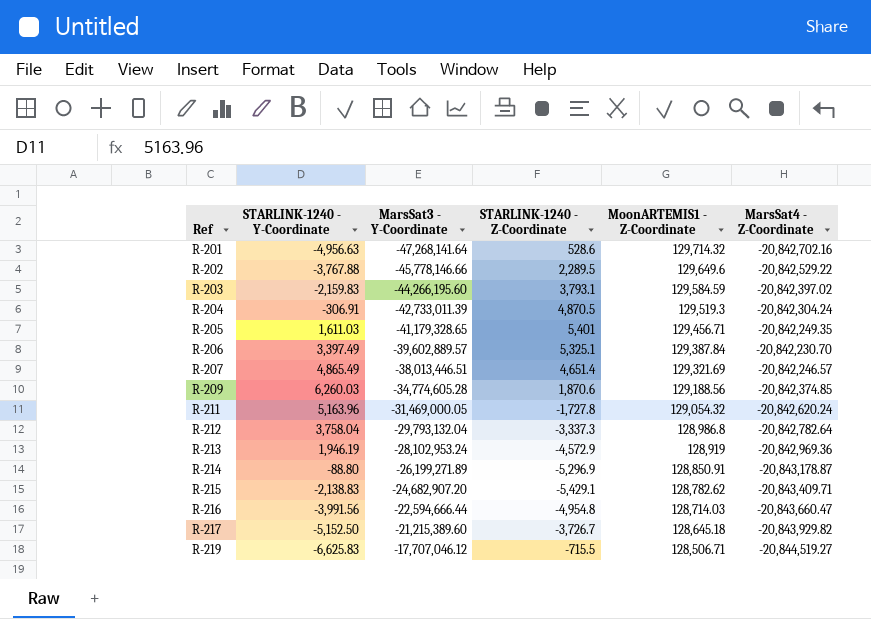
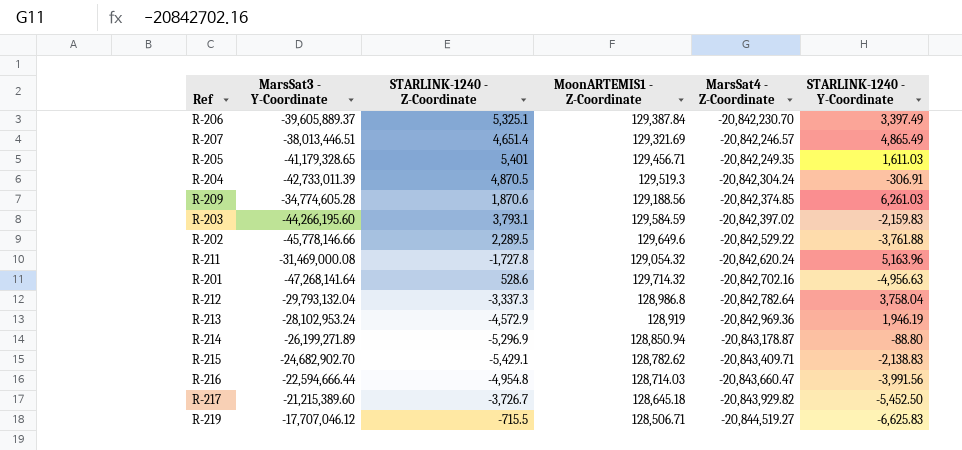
row order: Ref ascending -> MarsSat4 - Z-Coordinate descending
column STARLINK-1240 - Y-Coordinate | position: 2 -> 6
R-206 | MarsSat3 - Y-Coordinate: -39,602,889.57 -> -39,605,889.37
R-209 | STARLINK-1240 - Y-Coordinate: 6,260.03 -> 6,261.03
R-202 | STARLINK-1240 - Y-Coordinate: -3,767.88 -> -3,761.88
R-211 | MarsSat3 - Y-Coordinate: -31,469,000.05 -> -31,469,000.08
R-214 | MoonARTEMIS1 - Z-Coordinate: 128,850.91 -> 128,850.94
R-215 | MarsSat3 - Y-Coordinate: -24,682,907.20 -> -24,682,902.70
R-217 | STARLINK-1240 - Y-Coordinate: -5,152.50 -> -5,452.50

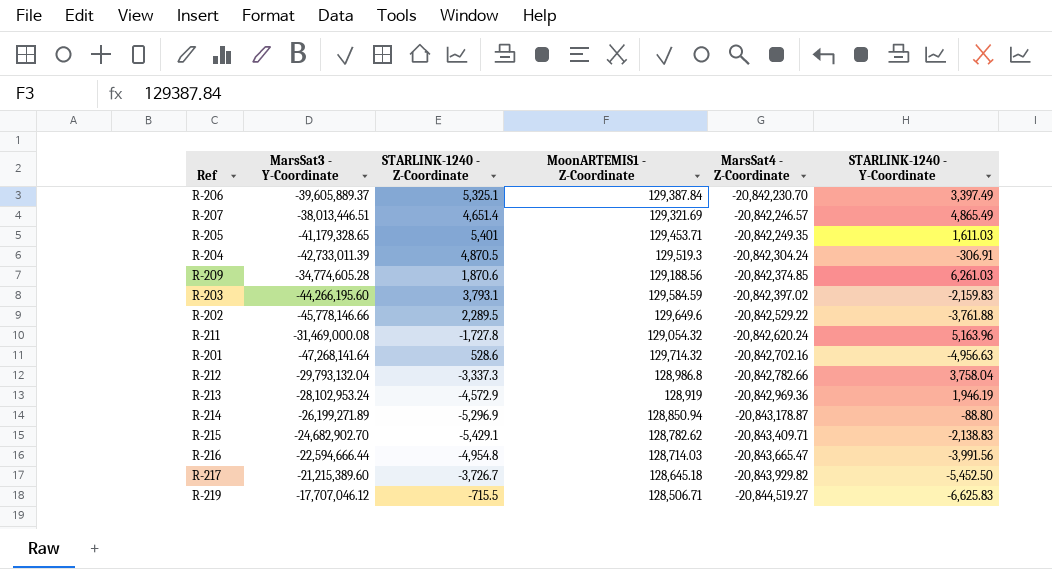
R-205 | MoonARTEMIS1 - Z-Coordinate: 129,456.71 -> 129,453.71
R-212 | MarsSat4 - Z-Coordinate: -20,842,782.64 -> -20,842,782.66
R-216 | MarsSat4 - Z-Coordinate: -20,843,660.47 -> -20,843,665.47

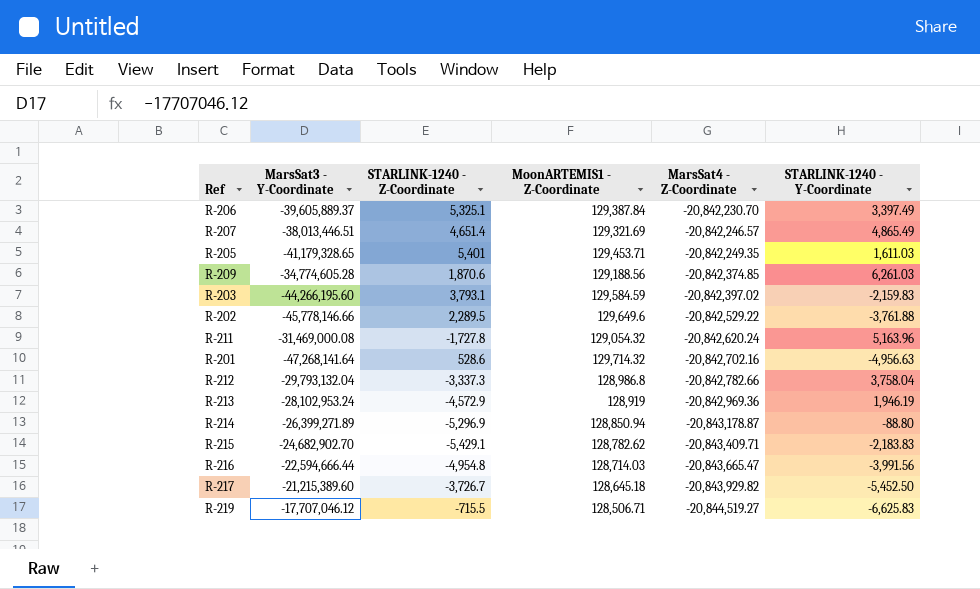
row R-204: -42,733,011.39 | 4,870.5 | 129,519.3 | -20,842,304.24 | -306.91 -> none
R-214 | MarsSat3 - Y-Coordinate: -26,199,271.89 -> -26,399,271.89
R-215 | STARLINK-1240 - Y-Coordinate: -2,138.83 -> -2,183.83

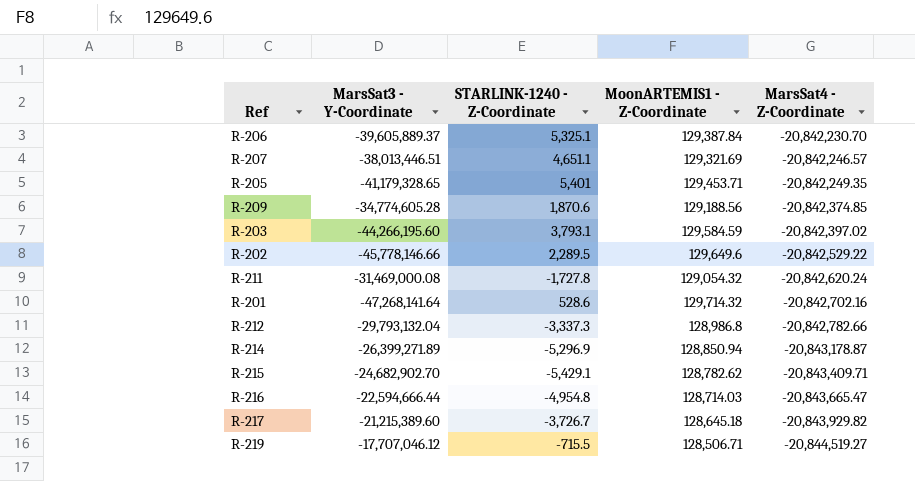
column STARLINK-1240 - Y-Coordinate | position: 6 -> none
row R-213: -28,102,953.24 | -4,572.9 | 128,919 | -20,842,969.36 | 1,946.19 -> none
R-207 | STARLINK-1240 - Z-Coordinate: 4,651.4 -> 4,651.1

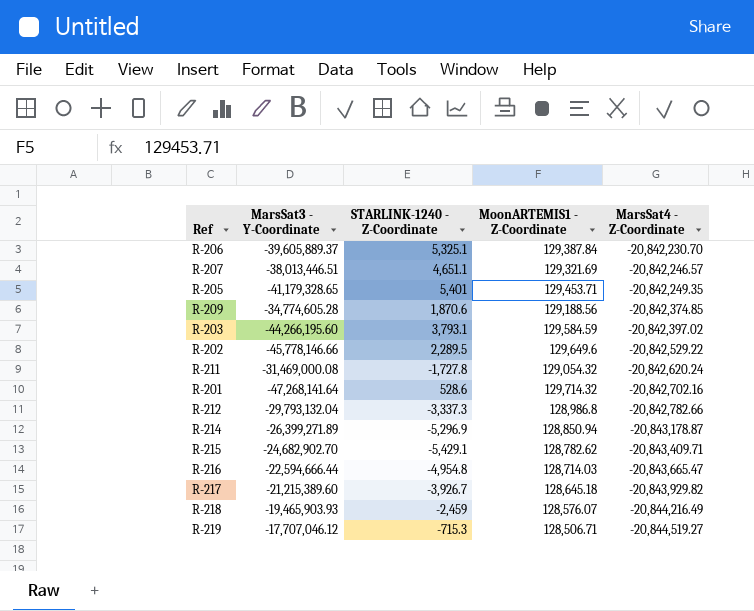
R-217 | STARLINK-1240 - Z-Coordinate: -3,726.7 -> -3,926.7
row R-218: none -> -19,465,903.93 | -2,459 | 128,576.07 | -20,844,216.49
R-219 | STARLINK-1240 - Z-Coordinate: -715.5 -> -715.3

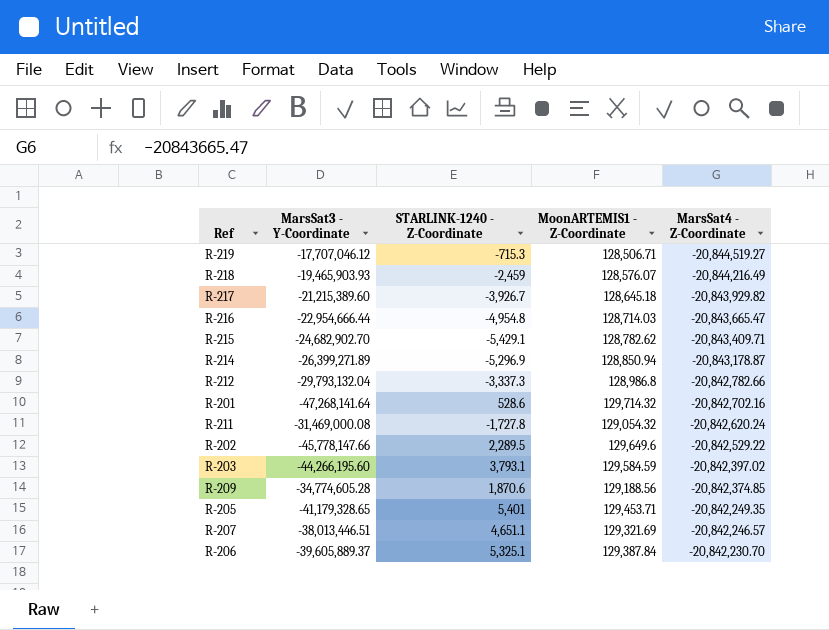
row order: MarsSat4 - Z-Coordinate descending -> MarsSat4 - Z-Coordinate ascending
R-216 | MarsSat3 - Y-Coordinate: -22,594,666.44 -> -22,954,666.44
R-202 | MarsSat3 - Y-Coordinate: -45,778,146.66 -> -45,778,147.66

